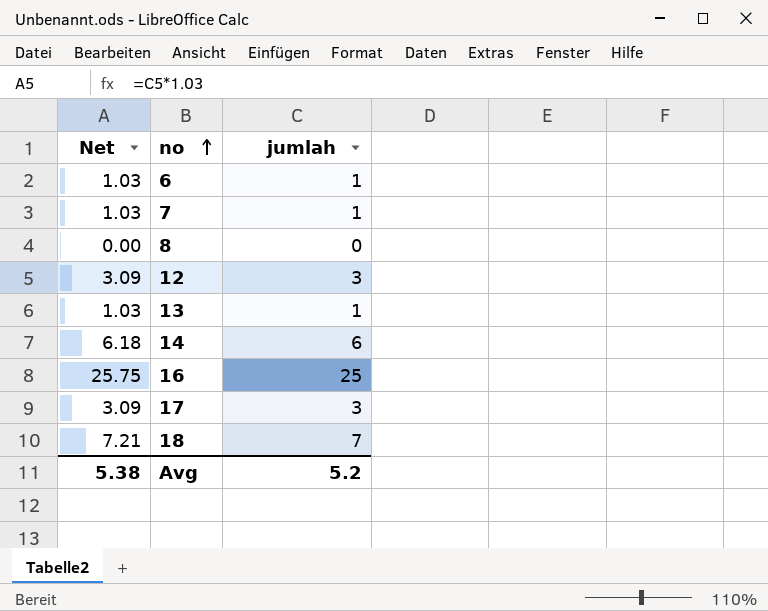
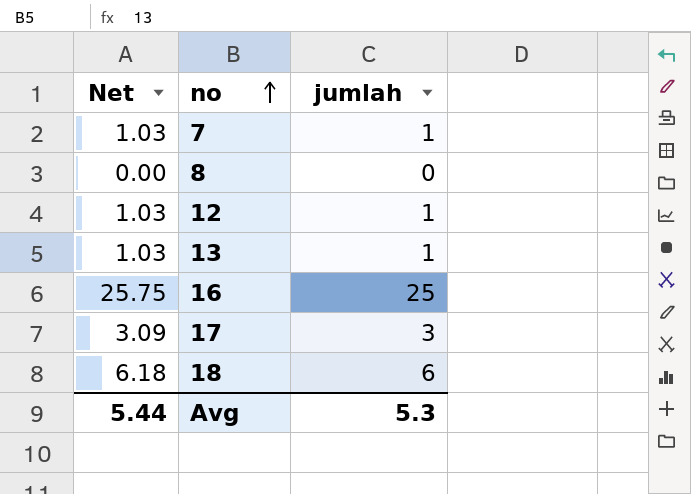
row 6: 1.03 | 1 -> none
row 14: 6.18 | 6 -> none
12 | Net: 3.09 -> 1.03
12 | jumlah: 3 -> 1
18 | Net: 7.21 -> 6.18
18 | jumlah: 7 -> 6
Avg | Net: 5.38 -> 5.44
Avg | jumlah: 5.2 -> 5.3

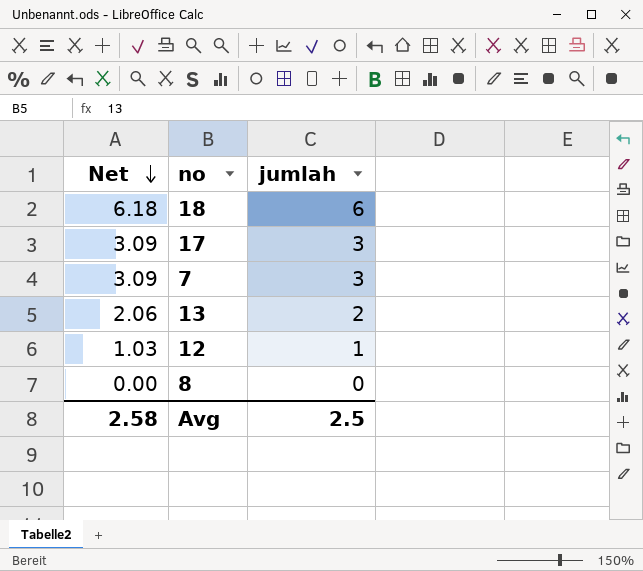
row order: no ascending -> Net descending
row 16: 25.75 | 25 -> none
7 | Net: 1.03 -> 3.09
7 | jumlah: 1 -> 3
13 | Net: 1.03 -> 2.06
13 | jumlah: 1 -> 2
Avg | Net: 5.44 -> 2.58
Avg | jumlah: 5.3 -> 2.5

